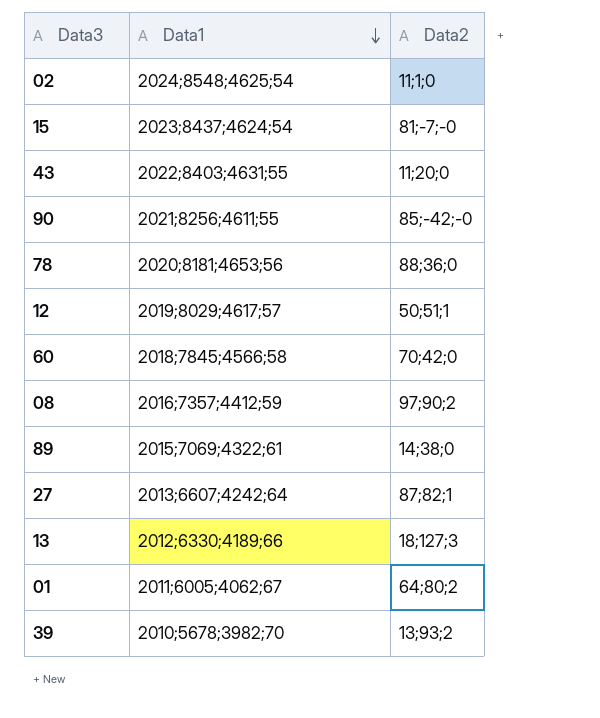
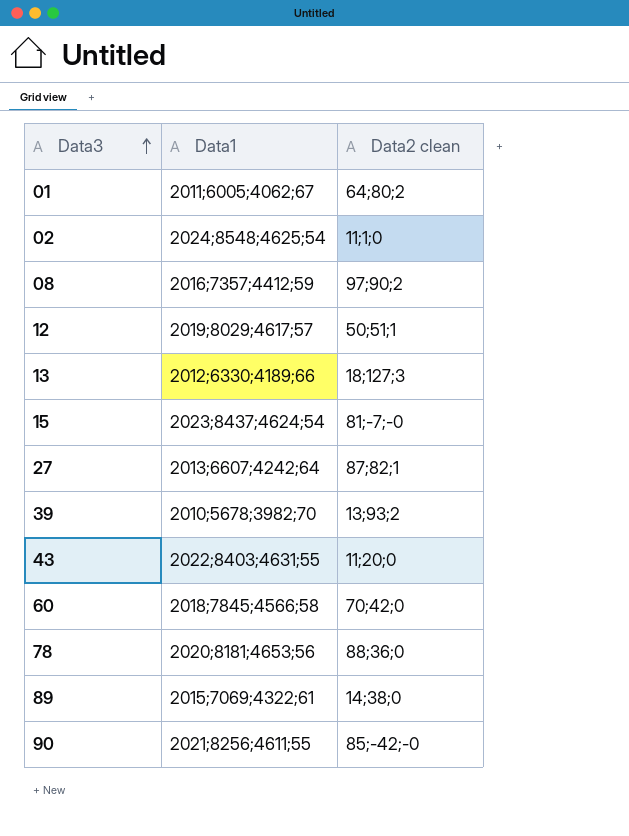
row order: Data1 descending -> Data3 ascending
column name: Data2 -> Data2 clean

